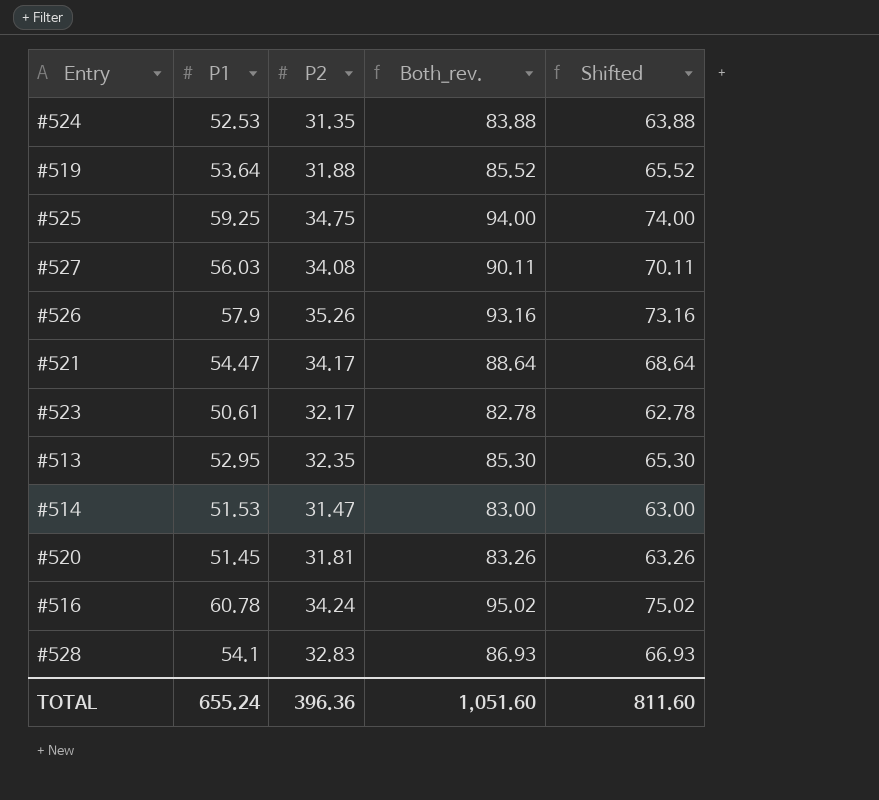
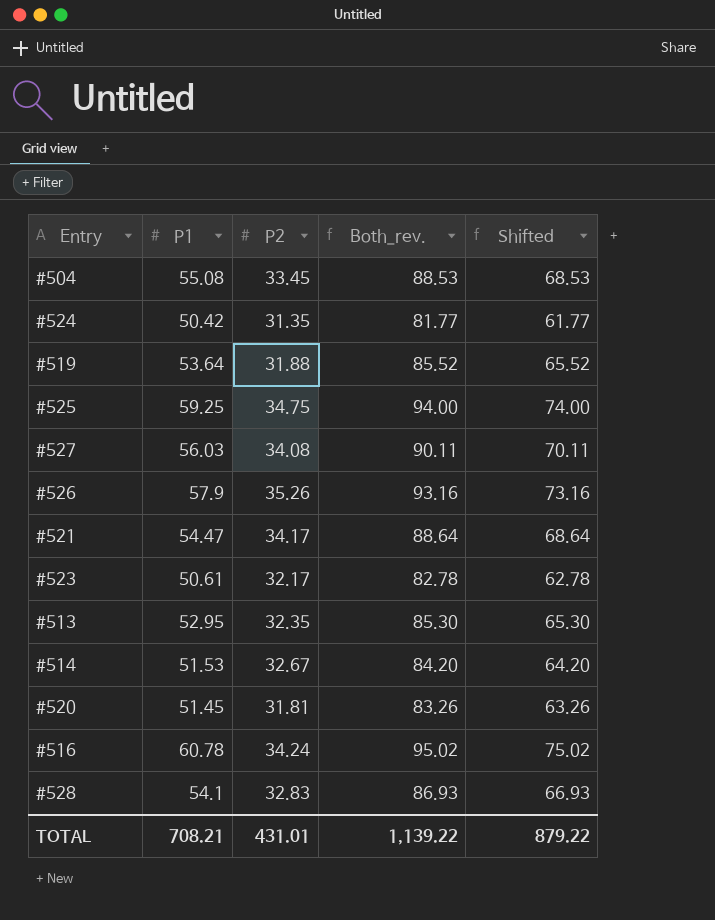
row #504: none -> 55.08 | 33.45 | 88.53 | 68.53
#524 | P1: 52.53 -> 50.42
#524 | Both_rev.: 83.88 -> 81.77
#524 | Shifted: 63.88 -> 61.77
#514 | P2: 31.47 -> 32.67
#514 | Both_rev.: 83.00 -> 84.20
#514 | Shifted: 63.00 -> 64.20
TOTAL | P1: 655.24 -> 708.21
TOTAL | P2: 396.36 -> 431.01
TOTAL | Both_rev.: 1,051.60 -> 1,139.22
TOTAL | Shifted: 811.60 -> 879.22

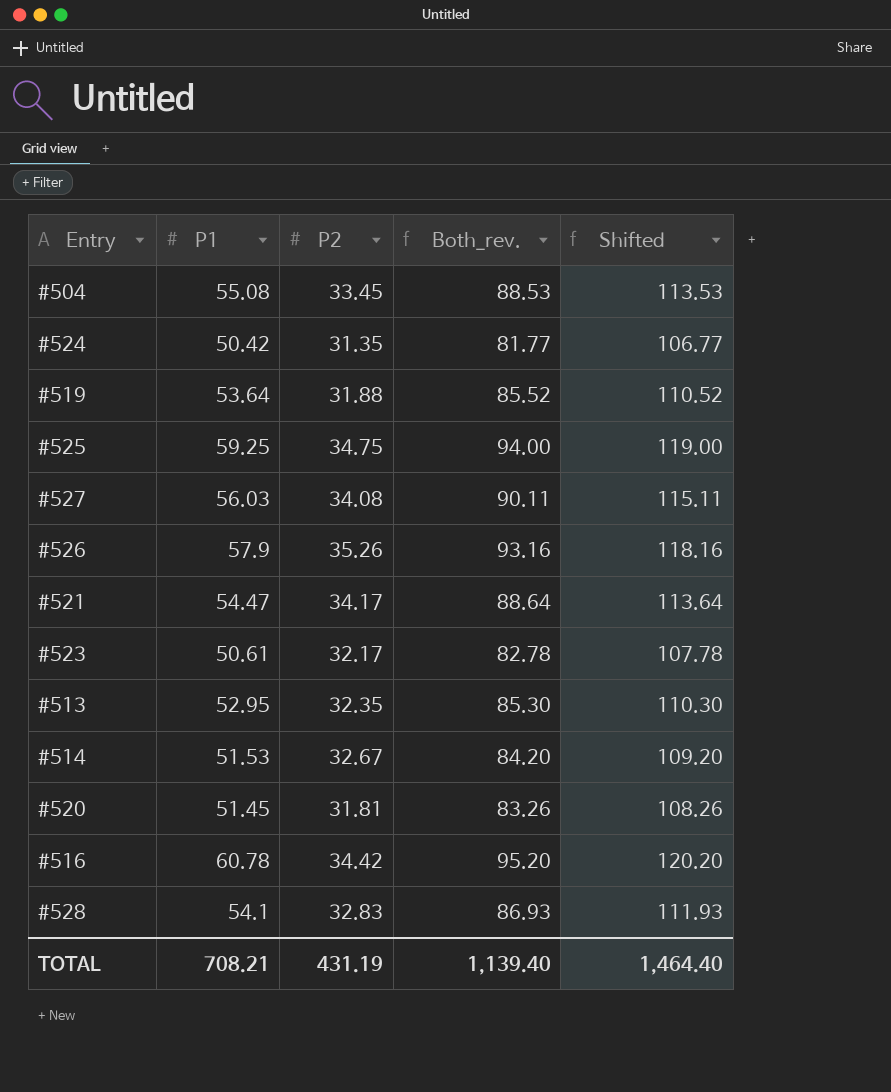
column Shifted | formula: [Both_rev.] - 20 -> [Both_rev.] + 25
#516 | P2: 34.24 -> 34.42
#516 | Both_rev.: 95.02 -> 95.20
TOTAL | P2: 431.01 -> 431.19
TOTAL | Both_rev.: 1,139.22 -> 1,139.40
TOTAL | Shifted: 879.22 -> 1,464.40

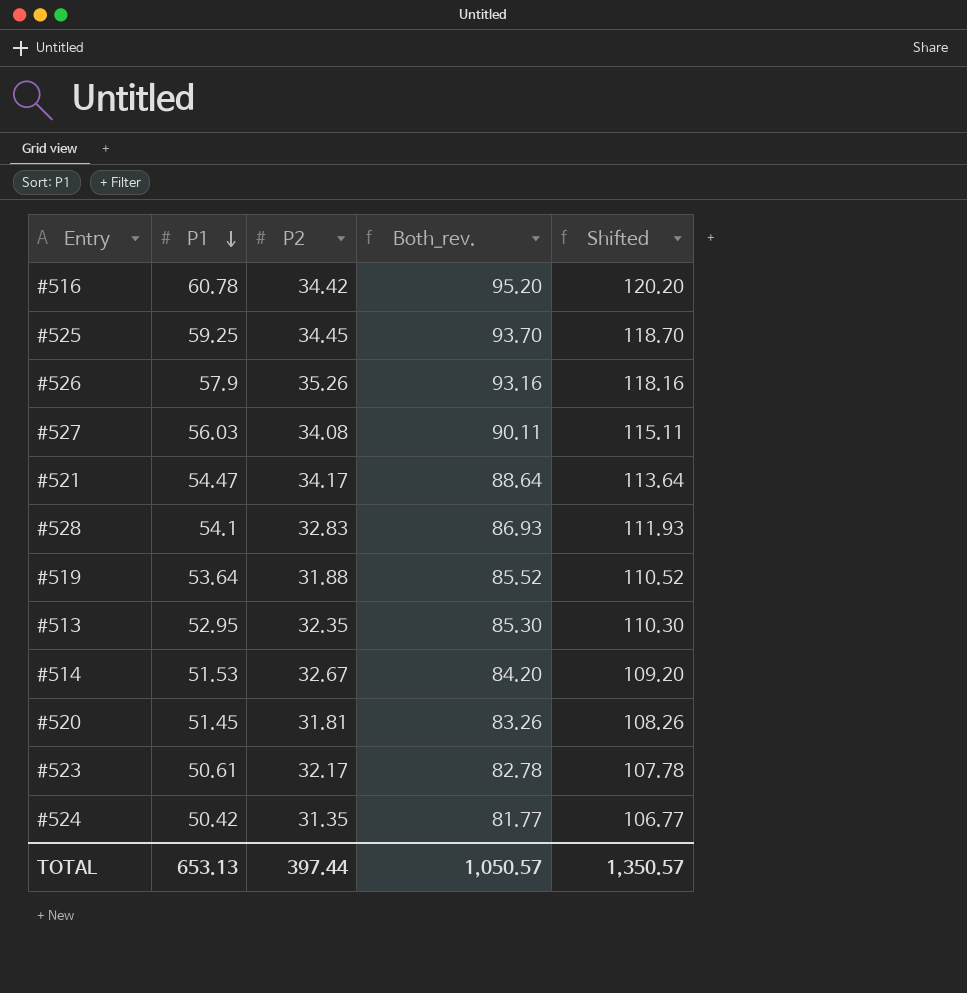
row order: none -> P1 descending
row #504: 55.08 | 33.45 | 88.53 | 113.53 -> none
#525 | P2: 34.75 -> 34.45
#525 | Both_rev.: 94.00 -> 93.70
#525 | Shifted: 119.00 -> 118.70
TOTAL | P1: 708.21 -> 653.13
TOTAL | P2: 431.19 -> 397.44
TOTAL | Both_rev.: 1,139.40 -> 1,050.57
TOTAL | Shifted: 1,464.40 -> 1,350.57

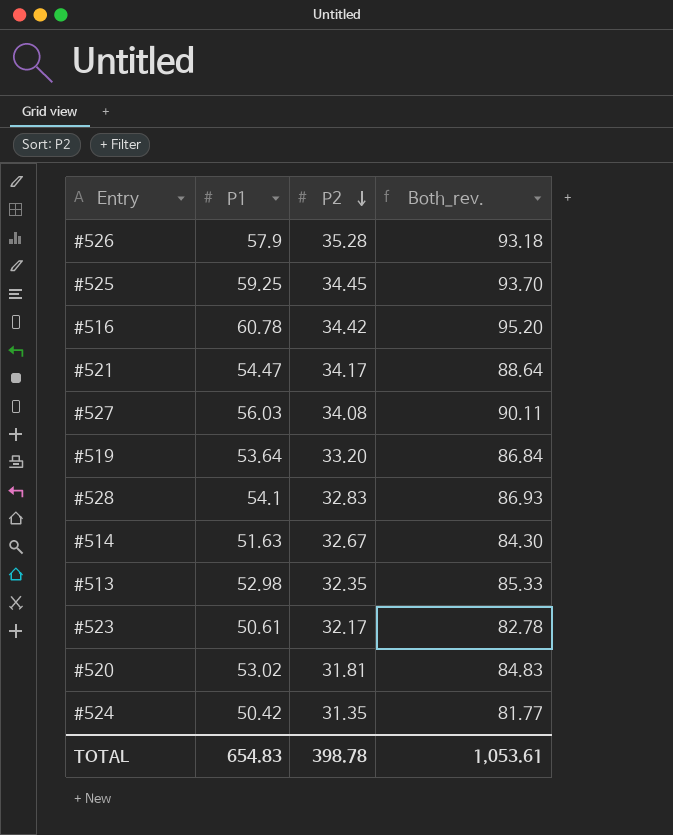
row order: P1 descending -> P2 descending
column Shifted | formula: [Both_rev.] + 25 -> none
#526 | P2: 35.26 -> 35.28
#526 | Both_rev.: 93.16 -> 93.18
#519 | P2: 31.88 -> 33.20
#519 | Both_rev.: 85.52 -> 86.84
#514 | P1: 51.53 -> 51.63
#514 | Both_rev.: 84.20 -> 84.30
#513 | P1: 52.95 -> 52.98
#513 | Both_rev.: 85.30 -> 85.33
#520 | P1: 51.45 -> 53.02
#520 | Both_rev.: 83.26 -> 84.83
TOTAL | P1: 653.13 -> 654.83
TOTAL | P2: 397.44 -> 398.78
TOTAL | Both_rev.: 1,050.57 -> 1,053.61

